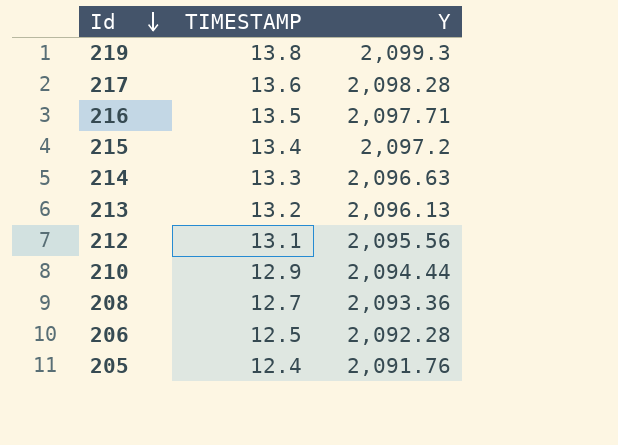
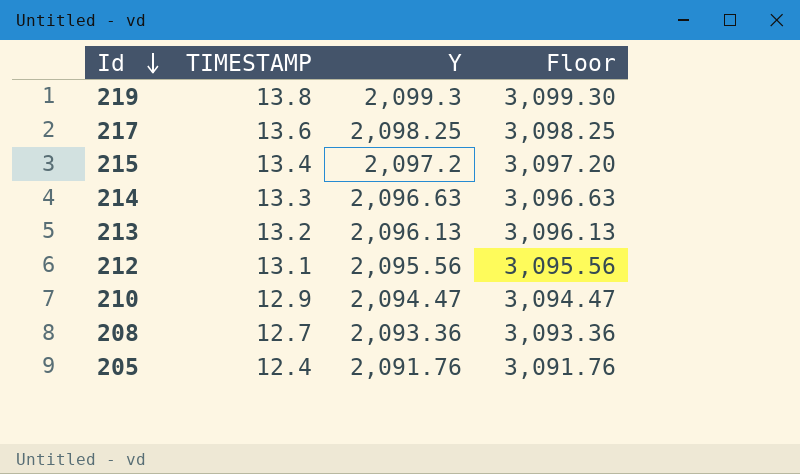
column Floor | formula: none -> [Y] + 1000
row 216: 13.5 | 2,097.71 -> none
row 206: 12.5 | 2,092.28 -> none
217 | Y: 2,098.28 -> 2,098.25
210 | Y: 2,094.44 -> 2,094.47

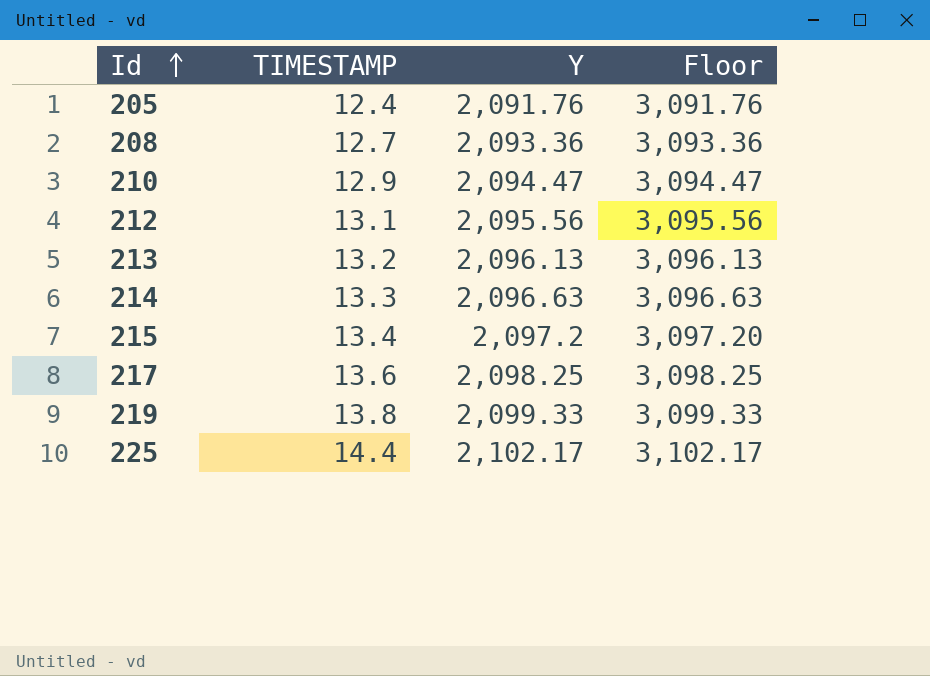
row order: Id descending -> Id ascending
219 | Y: 2,099.3 -> 2,099.33
219 | Floor: 3,099.30 -> 3,099.33
row 225: none -> 14.4 | 2,102.17 | 3,102.17

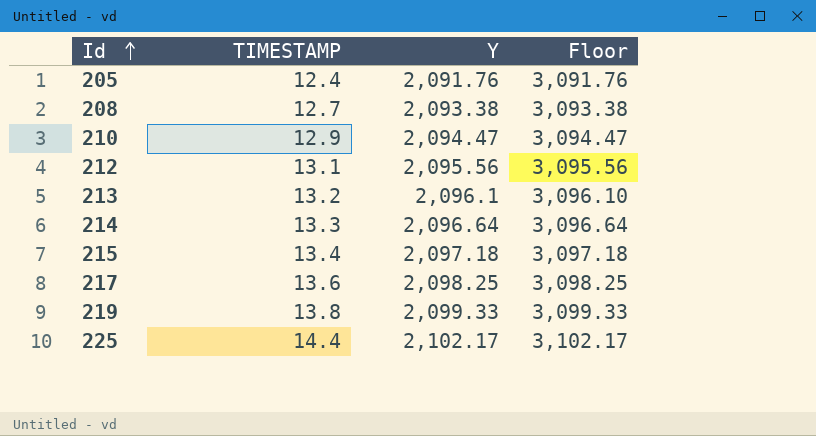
208 | Y: 2,093.36 -> 2,093.38
208 | Floor: 3,093.36 -> 3,093.38
213 | Y: 2,096.13 -> 2,096.1
213 | Floor: 3,096.13 -> 3,096.10
214 | Y: 2,096.63 -> 2,096.64
214 | Floor: 3,096.63 -> 3,096.64
215 | Y: 2,097.2 -> 2,097.18
215 | Floor: 3,097.20 -> 3,097.18

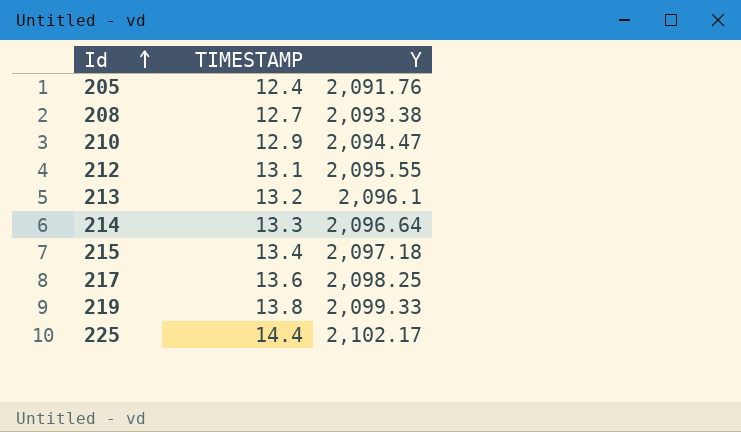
column Floor | formula: [Y] + 1000 -> none
212 | Y: 2,095.56 -> 2,095.55

